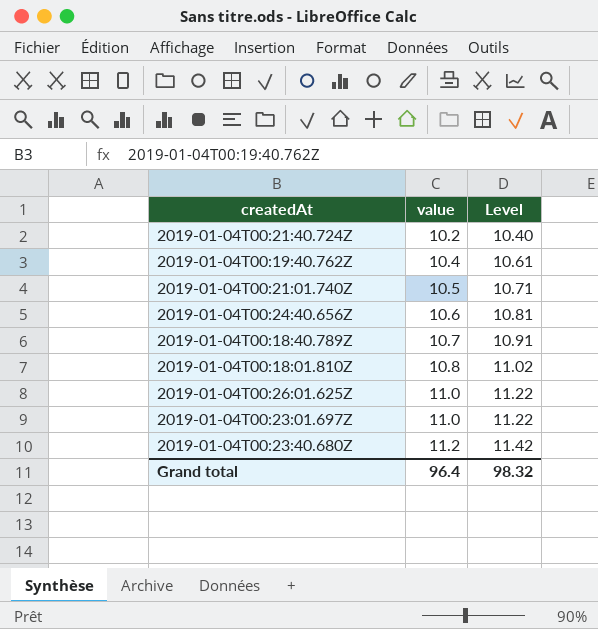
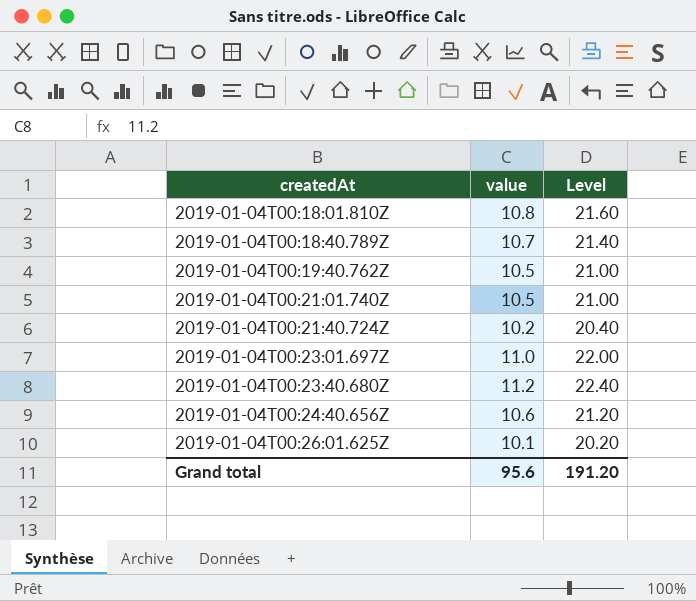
row order: value ascending -> createdAt ascending
column Level | formula: [value] * 1.02 -> [value] * 2
2019-01-04T00:19:40.762Z | value: 10.4 -> 10.5
2019-01-04T00:26:01.625Z | value: 11.0 -> 10.1
Grand total | value: 96.4 -> 95.6
Grand total | Level: 98.32 -> 191.20

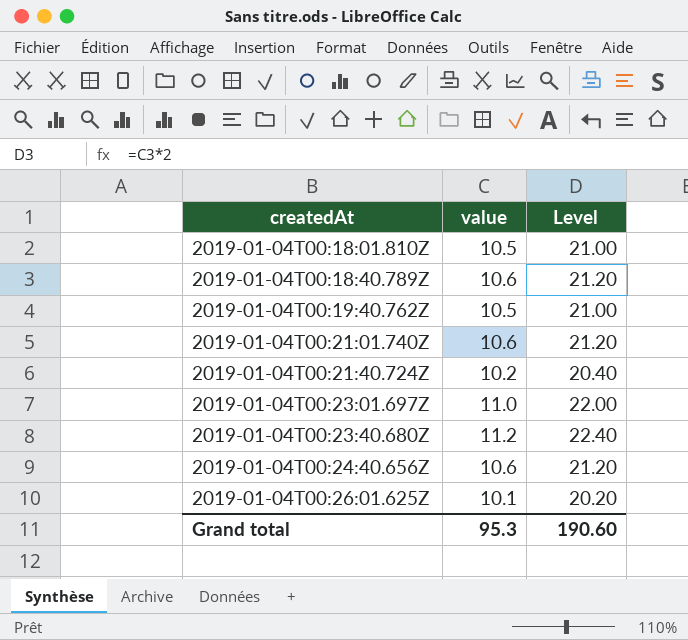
2019-01-04T00:18:01.810Z | value: 10.8 -> 10.5
2019-01-04T00:18:01.810Z | Level: 21.60 -> 21.00
2019-01-04T00:18:40.789Z | value: 10.7 -> 10.6
2019-01-04T00:18:40.789Z | Level: 21.40 -> 21.20
2019-01-04T00:21:01.740Z | value: 10.5 -> 10.6
2019-01-04T00:21:01.740Z | Level: 21.00 -> 21.20
Grand total | value: 95.6 -> 95.3
Grand total | Level: 191.20 -> 190.60

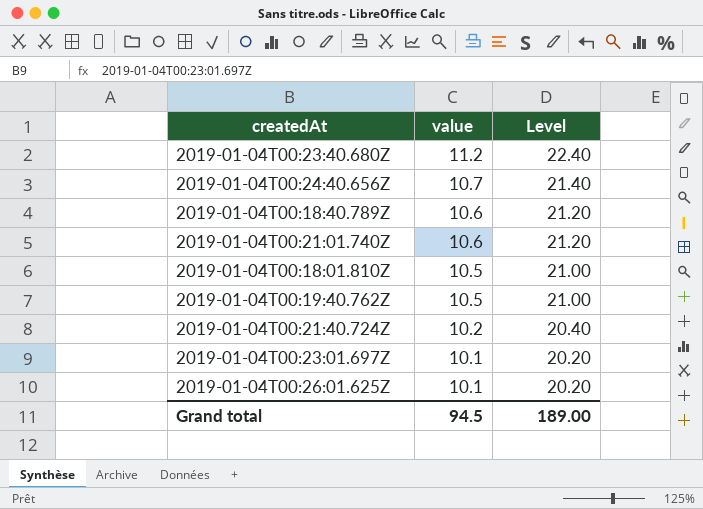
row order: createdAt ascending -> value descending
2019-01-04T00:24:40.656Z | value: 10.6 -> 10.7
2019-01-04T00:24:40.656Z | Level: 21.20 -> 21.40
2019-01-04T00:23:01.697Z | value: 11.0 -> 10.1
2019-01-04T00:23:01.697Z | Level: 22.00 -> 20.20
Grand total | value: 95.3 -> 94.5
Grand total | Level: 190.60 -> 189.00

